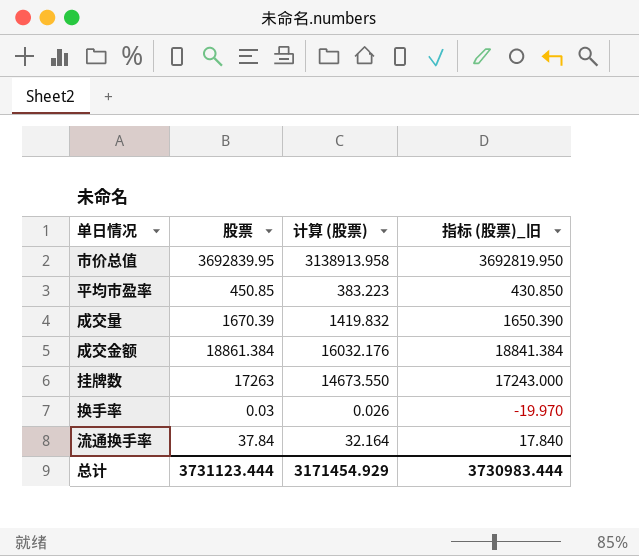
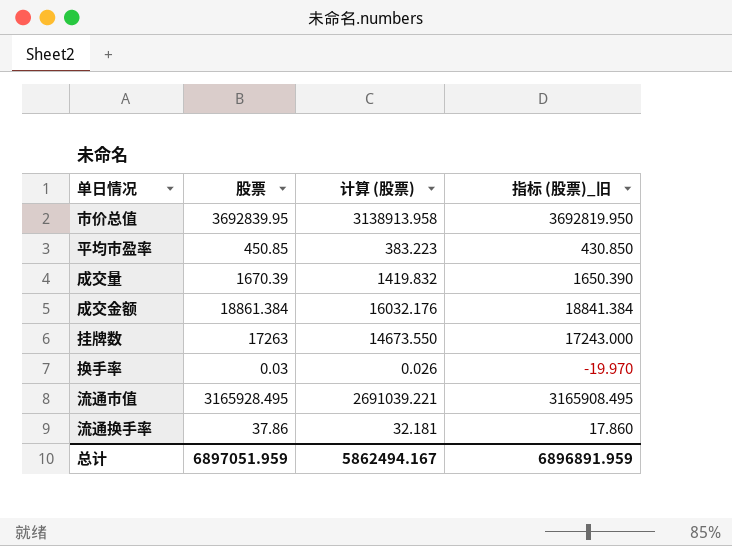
row 流通市值: none -> 3165928.495 | 2691039.221 | 3165908.495
流通换手率 | 股票: 37.84 -> 37.86
流通换手率 | 计算 (股票): 32.164 -> 32.181
流通换手率 | 指标 (股票)_旧: 17.840 -> 17.860
总计 | 股票: 3731123.444 -> 6897051.959
总计 | 计算 (股票): 3171454.929 -> 5862494.167
总计 | 指标 (股票)_旧: 3730983.444 -> 6896891.959

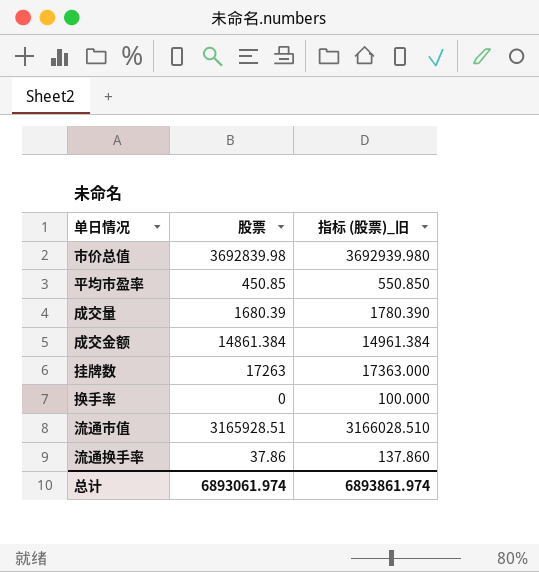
column 计算 (股票) | formula: [股票] * 0.85 -> none
column 指标 (股票)_旧 | formula: [股票] - 20 -> [股票] + 100
市价总值 | 股票: 3692839.95 -> 3692839.98
成交量 | 股票: 1670.39 -> 1680.39
成交金额 | 股票: 18861.384 -> 14861.384
换手率 | 股票: 0.03 -> 0
流通市值 | 股票: 3165928.495 -> 3165928.51
总计 | 股票: 6897051.959 -> 6893061.974
总计 | 指标 (股票)_旧: 6896891.959 -> 6893861.974

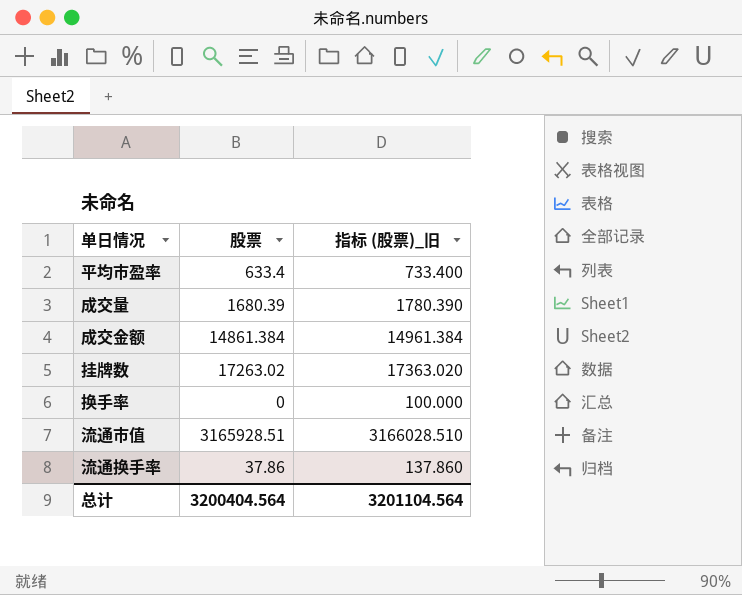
row 市价总值: 3692839.98 | 3692939.980 -> none
平均市盈率 | 股票: 450.85 -> 633.4
平均市盈率 | 指标 (股票)_旧: 550.850 -> 733.400
挂牌数 | 股票: 17263 -> 17263.02
挂牌数 | 指标 (股票)_旧: 17363.000 -> 17363.020
总计 | 股票: 6893061.974 -> 3200404.564
总计 | 指标 (股票)_旧: 6893861.974 -> 3201104.564

